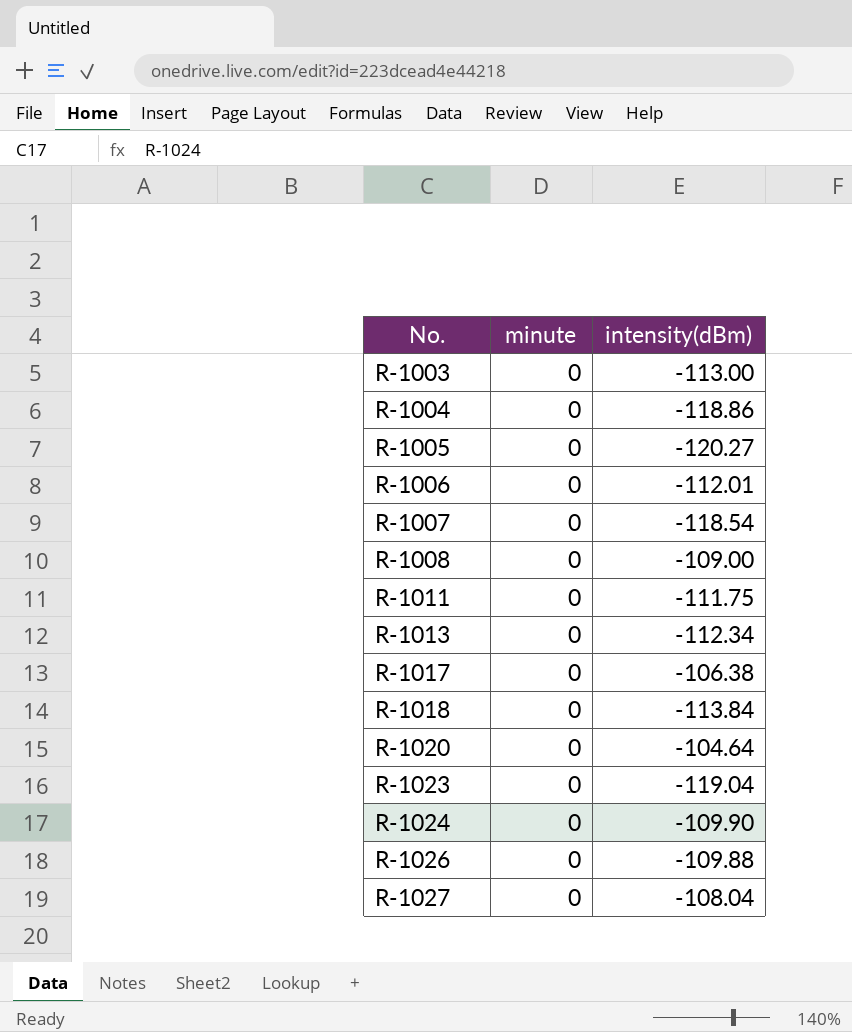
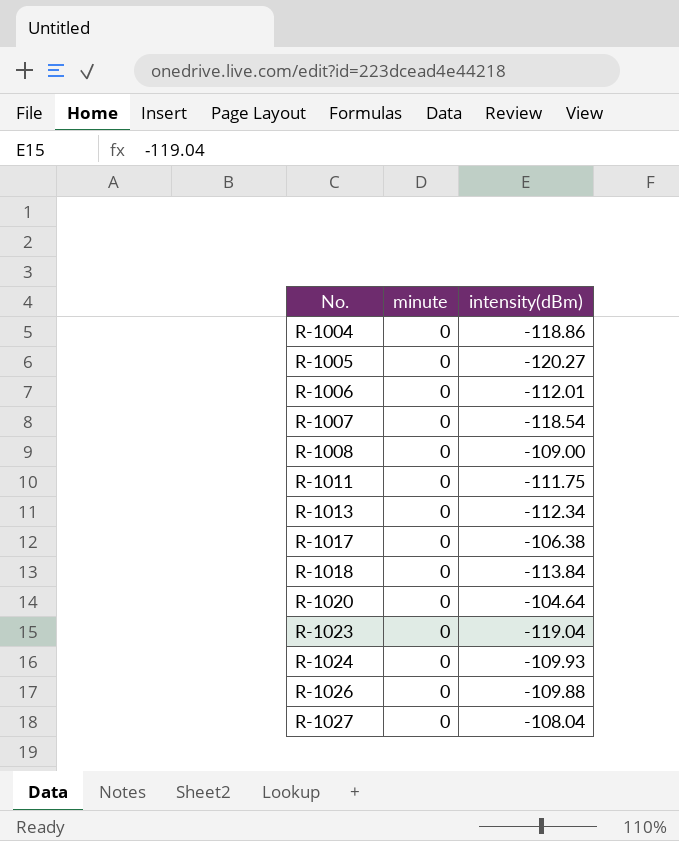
row R-1003: 0 | -113.00 -> none
R-1024 | intensity(dBm): -109.90 -> -109.93

